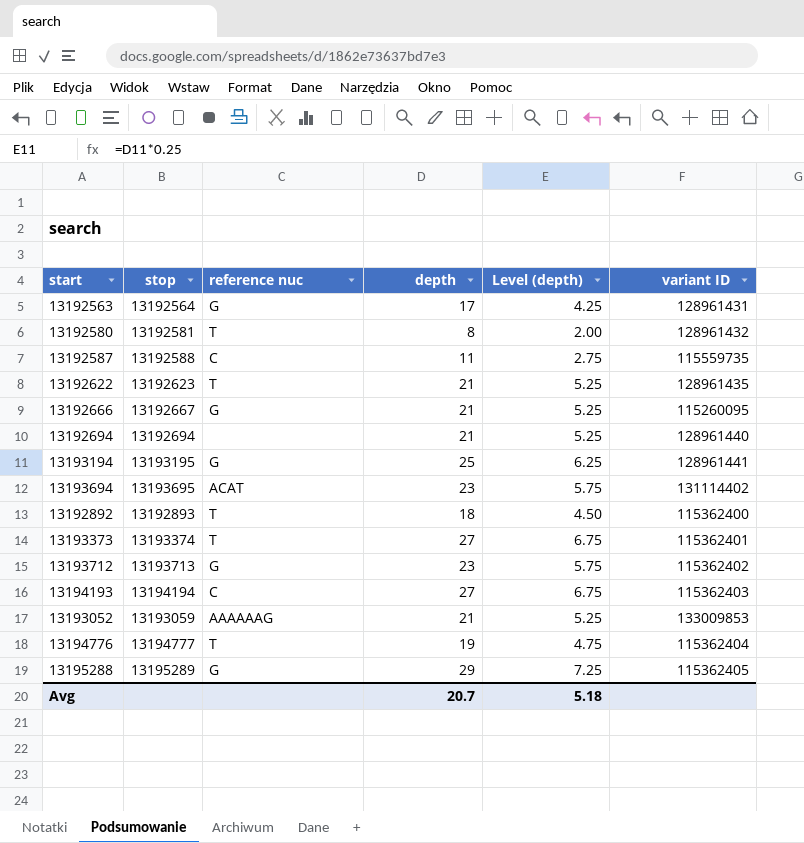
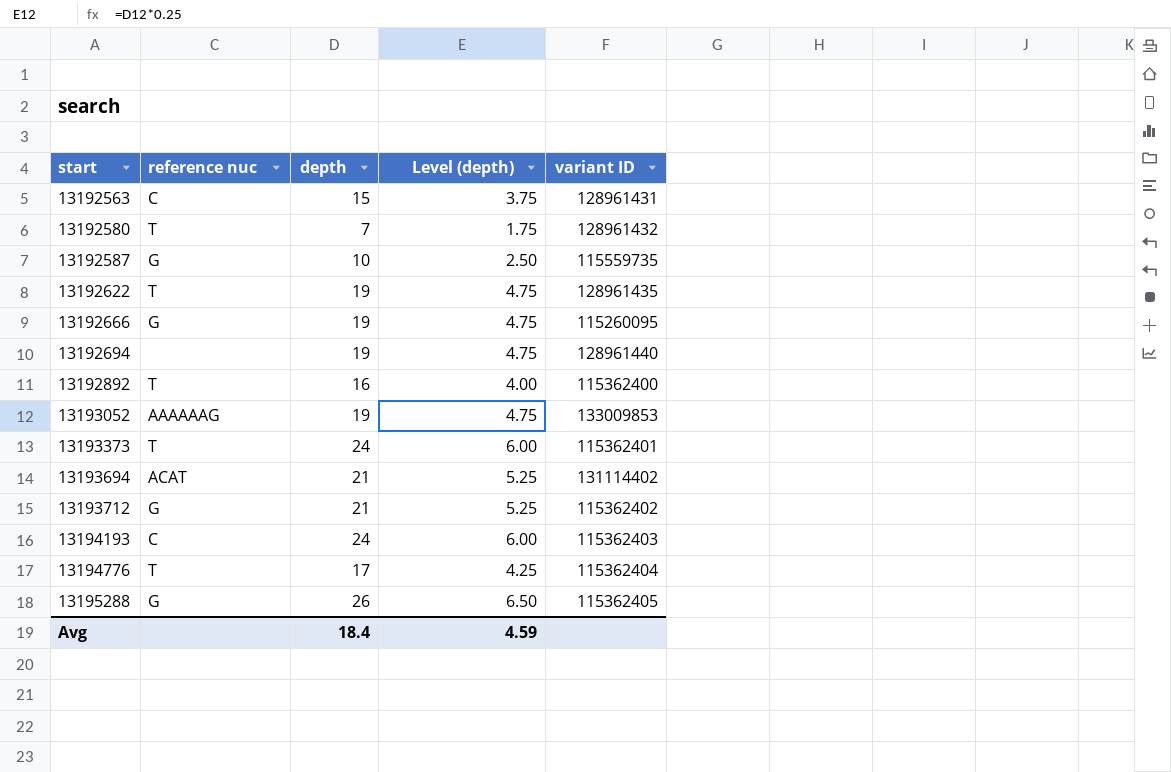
row order: none -> start ascending
column stop | position: 2 -> none
row 13193194: 13193195 | G | 25 | 6.25 | 128961441 -> none
13192563 | reference nuc: G -> C
13192563 | depth: 17 -> 15
13192563 | Level (depth): 4.25 -> 3.75
13192580 | depth: 8 -> 7
13192580 | Level (depth): 2.00 -> 1.75
13192587 | reference nuc: C -> G
13192587 | depth: 11 -> 10
13192587 | Level (depth): 2.75 -> 2.50
13192622 | depth: 21 -> 19
13192622 | Level (depth): 5.25 -> 4.75
13192666 | depth: 21 -> 19
13192666 | Level (depth): 5.25 -> 4.75
13192694 | depth: 21 -> 19
13192694 | Level (depth): 5.25 -> 4.75
13192892 | depth: 18 -> 16
13192892 | Level (depth): 4.50 -> 4.00
13193052 | depth: 21 -> 19
13193052 | Level (depth): 5.25 -> 4.75
13193373 | depth: 27 -> 24
13193373 | Level (depth): 6.75 -> 6.00
13193694 | depth: 23 -> 21
13193694 | Level (depth): 5.75 -> 5.25
13193712 | depth: 23 -> 21
13193712 | Level (depth): 5.75 -> 5.25
13194193 | depth: 27 -> 24
13194193 | Level (depth): 6.75 -> 6.00
13194776 | depth: 19 -> 17
13194776 | Level (depth): 4.75 -> 4.25
13195288 | depth: 29 -> 26
13195288 | Level (depth): 7.25 -> 6.50
Avg | depth: 20.7 -> 18.4
Avg | Level (depth): 5.18 -> 4.59

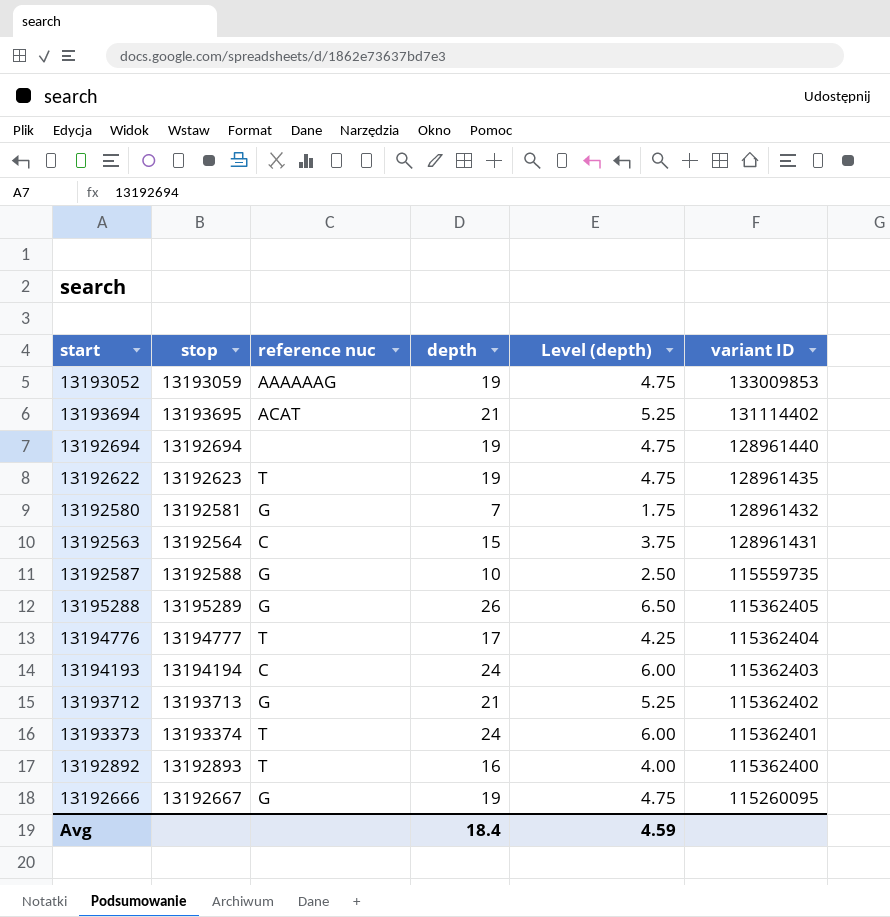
row order: start ascending -> variant ID descending
column stop | position: none -> 2
13192580 | reference nuc: T -> G

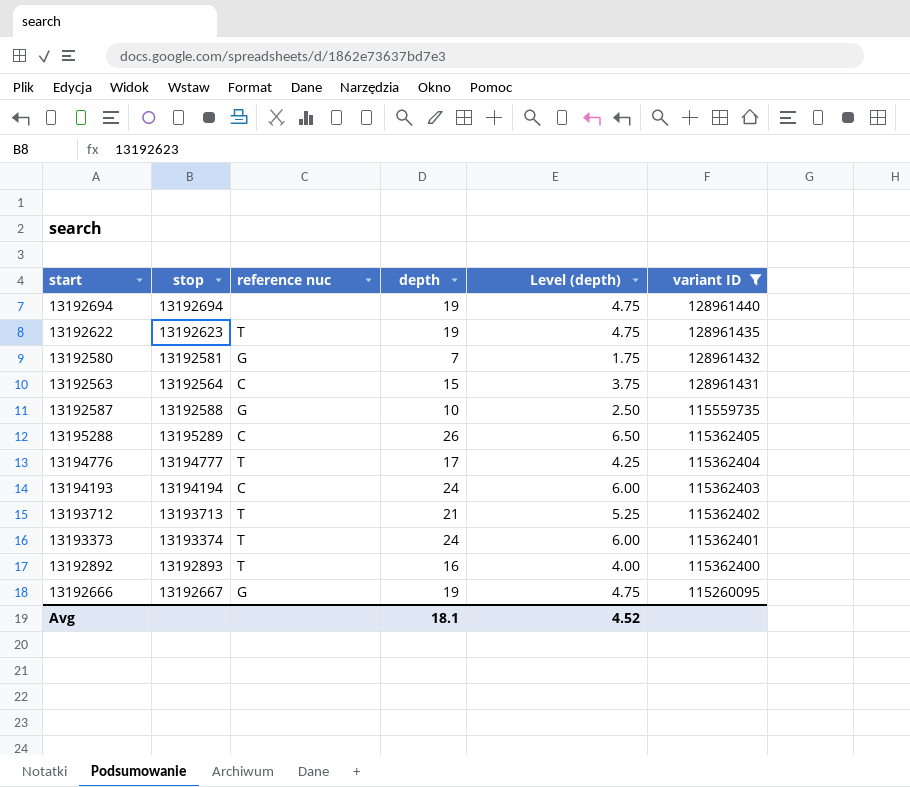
filter: none -> variant ID <= 128961440
13195288 | reference nuc: G -> C
13193712 | reference nuc: G -> T
Avg | depth: 18.4 -> 18.1
Avg | Level (depth): 4.59 -> 4.52

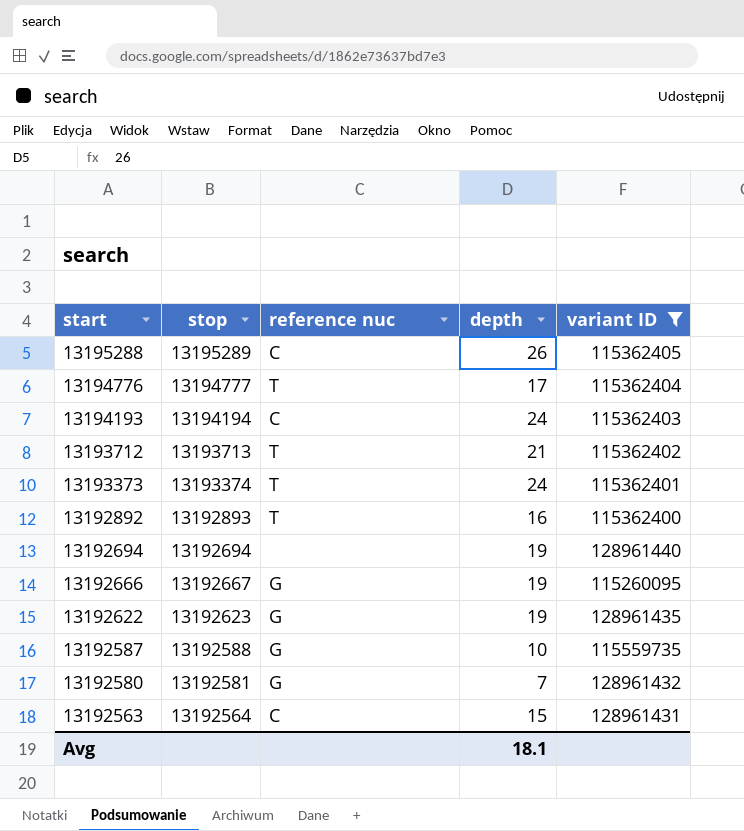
row order: variant ID descending -> start descending
column Level (depth) | formula: [depth] * 0.25 -> none
13192622 | reference nuc: T -> G

